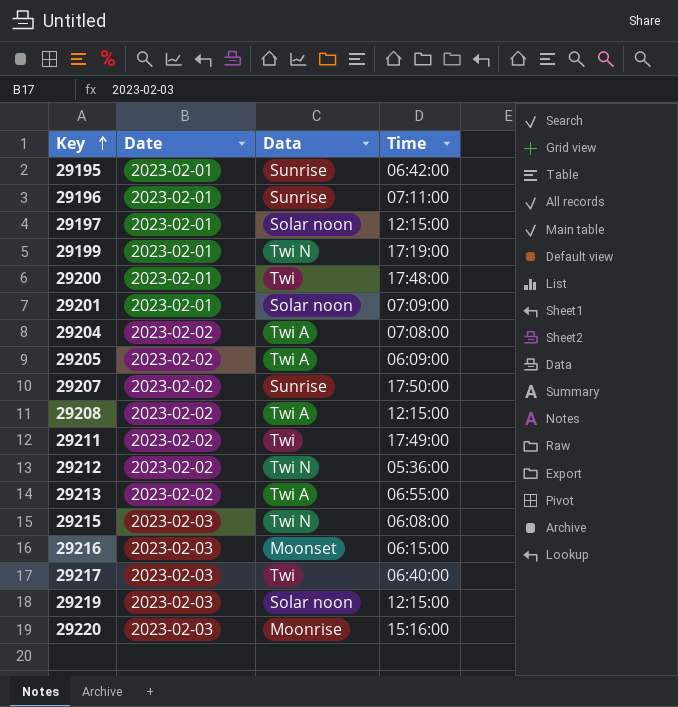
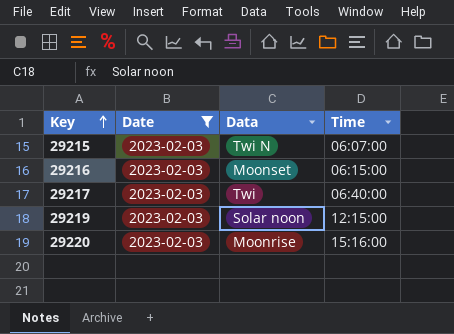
filter: none -> Date = 2023-02-03
29215 | Time: 06:08:00 -> 06:07:00

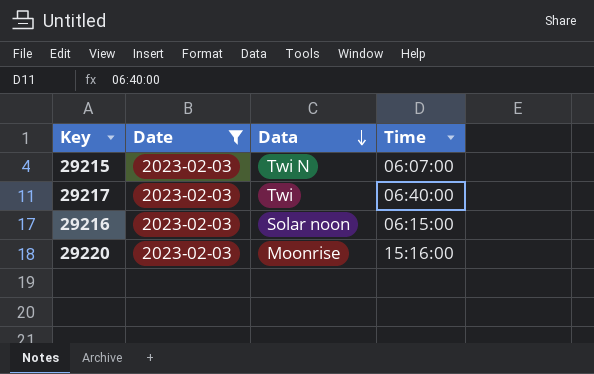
row order: Key ascending -> Data descending
row 29219: 2023-02-03 | Solar noon | 12:15:00 -> none
29216 | Data: Moonset -> Solar noon

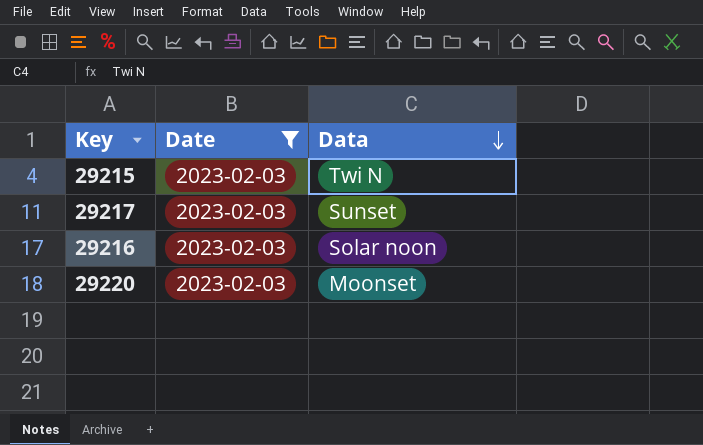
column Time | position: 4 -> none
29217 | Data: Twi -> Sunset
29220 | Data: Moonrise -> Moonset

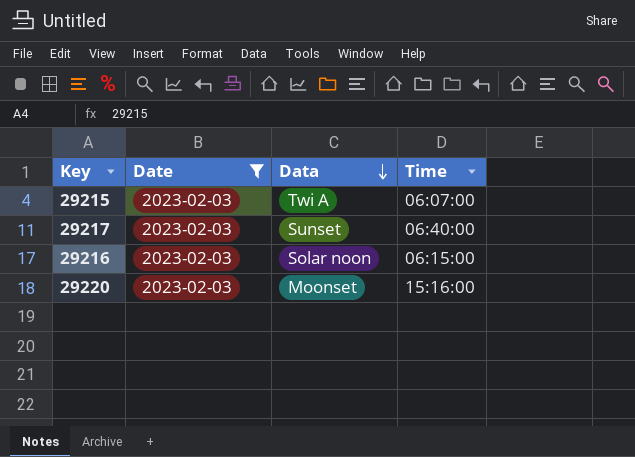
column Time | position: none -> 4
29215 | Data: Twi N -> Twi A

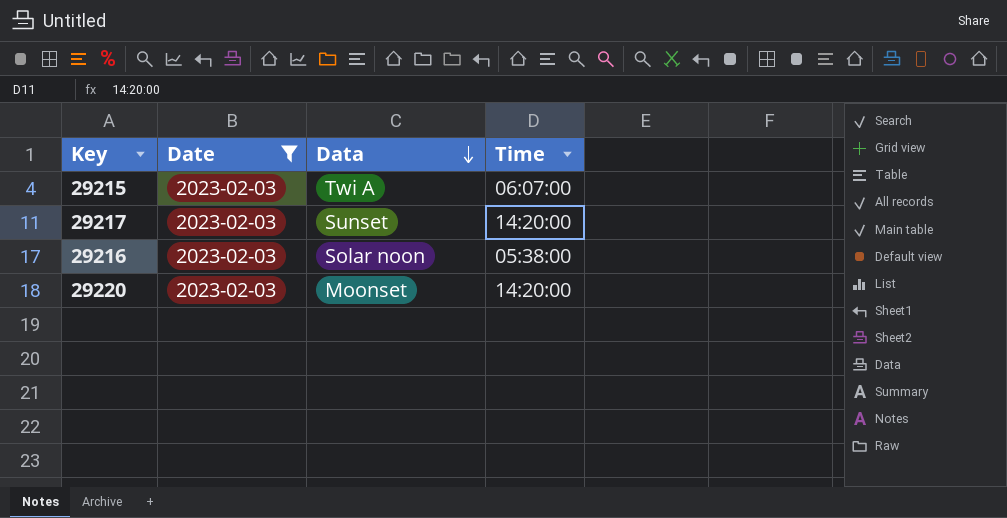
29217 | Time: 06:40:00 -> 14:20:00
29216 | Time: 06:15:00 -> 05:38:00
29220 | Time: 15:16:00 -> 14:20:00

